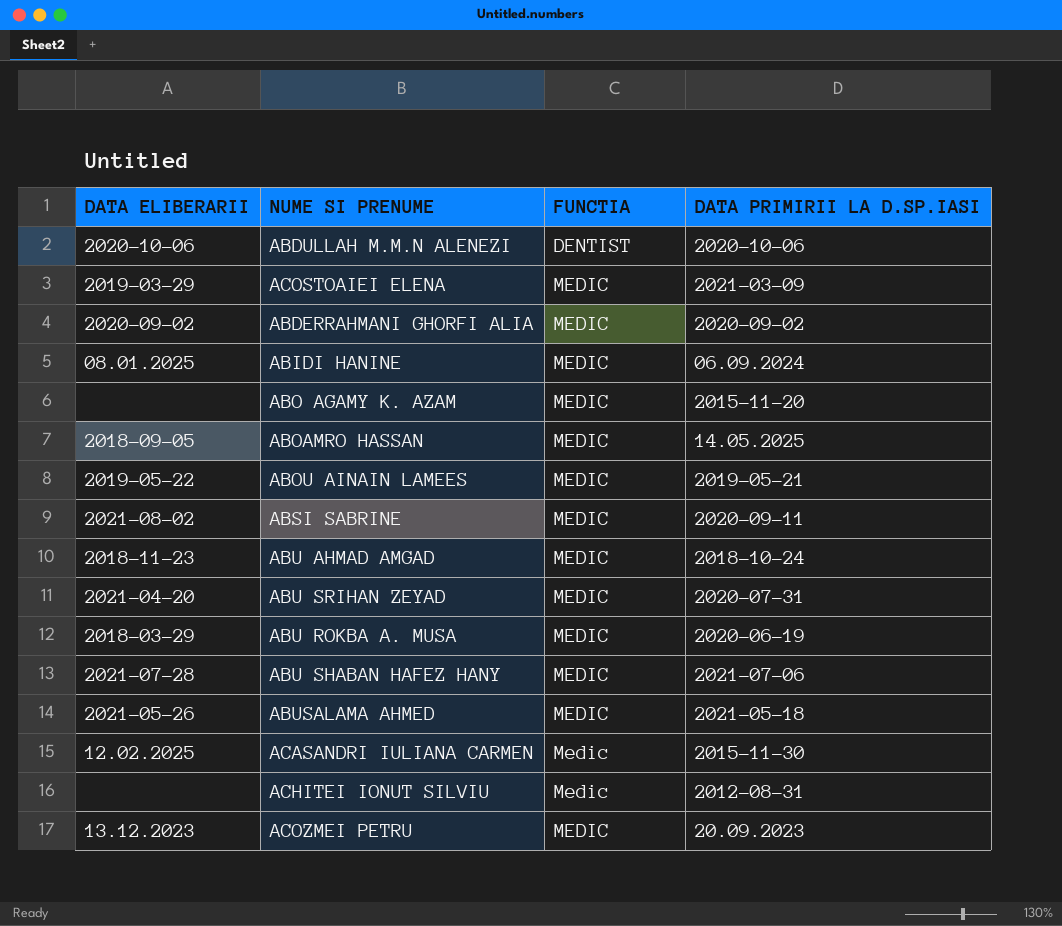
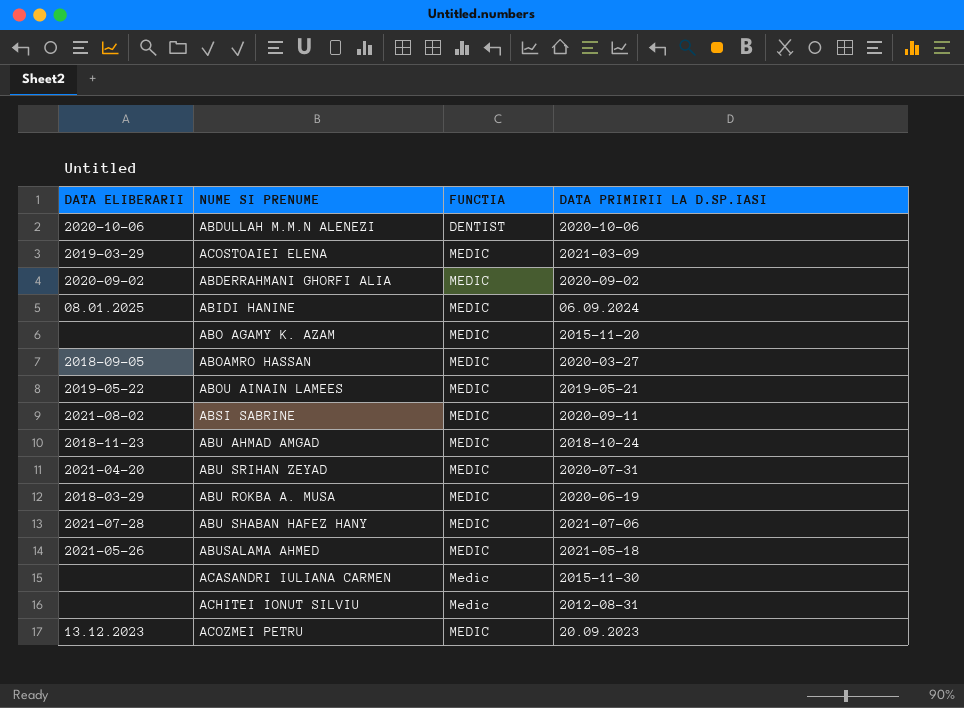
ABOAMRO HASSAN | DATA PRIMIRII LA D.SP.IASI: 14.05.2025 -> 2020-03-27
ACASANDRI IULIANA CARMEN | DATA ELIBERARII: 12.02.2025 -> none

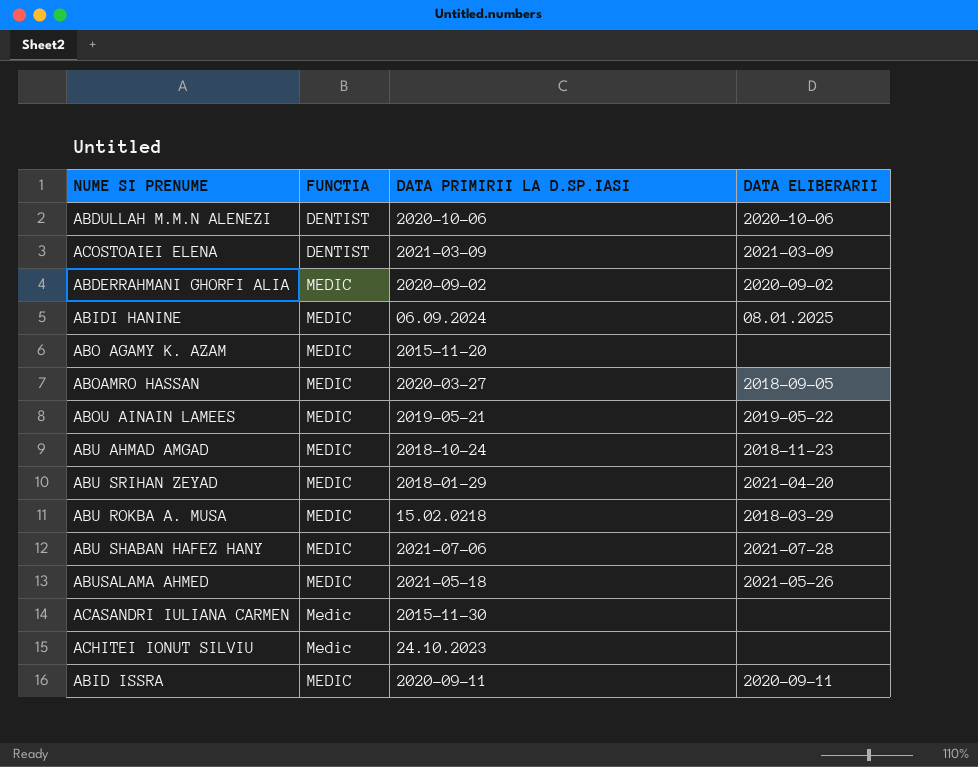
column DATA ELIBERARII | position: 1 -> 4
row ABSI SABRINE: 2021-08-02 | MEDIC | 2020-09-11 -> none
row ACOZMEI PETRU: 13.12.2023 | MEDIC | 20.09.2023 -> none
ACOSTOAIEI ELENA | FUNCTIA: MEDIC -> DENTIST
ACOSTOAIEI ELENA | DATA ELIBERARII: 2019-03-29 -> 2021-03-09
ABU SRIHAN ZEYAD | DATA PRIMIRII LA D.SP.IASI: 2020-07-31 -> 2018-01-29
ABU ROKBA A. MUSA | DATA PRIMIRII LA D.SP.IASI: 2020-06-19 -> 15.02.0218
ACHITEI IONUT SILVIU | DATA PRIMIRII LA D.SP.IASI: 2012-08-31 -> 24.10.2023
row ABID ISSRA: none -> MEDIC | 2020-09-11 | 2020-09-11

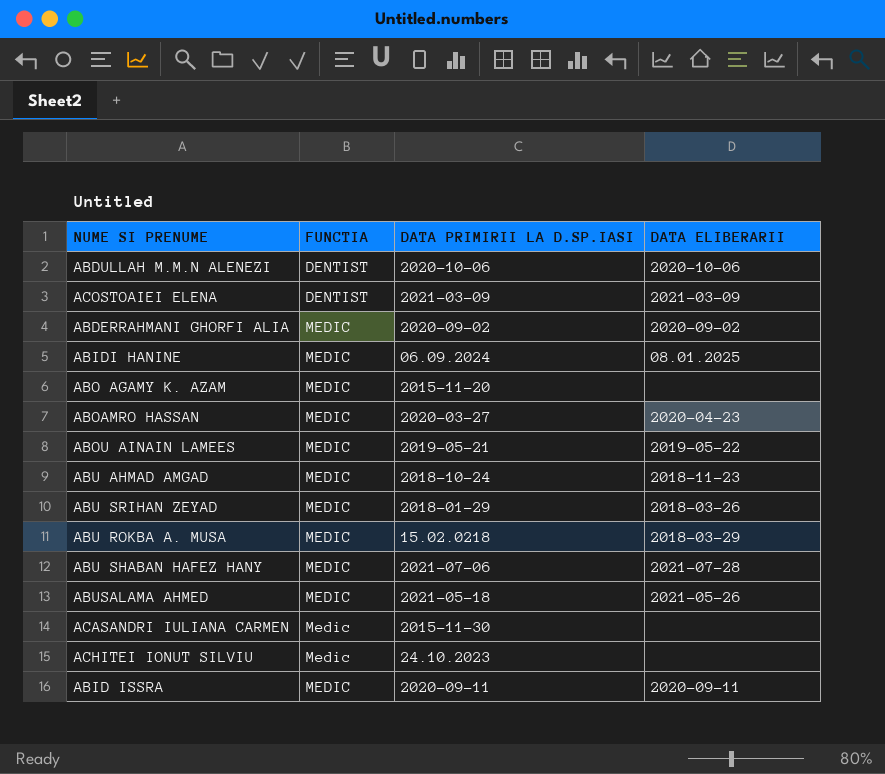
ABOAMRO HASSAN | DATA ELIBERARII: 2018-09-05 -> 2020-04-23
ABU SRIHAN ZEYAD | DATA ELIBERARII: 2021-04-20 -> 2018-03-26

